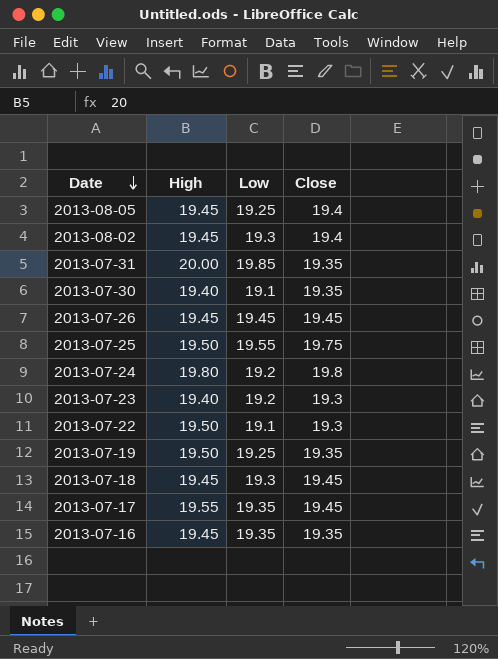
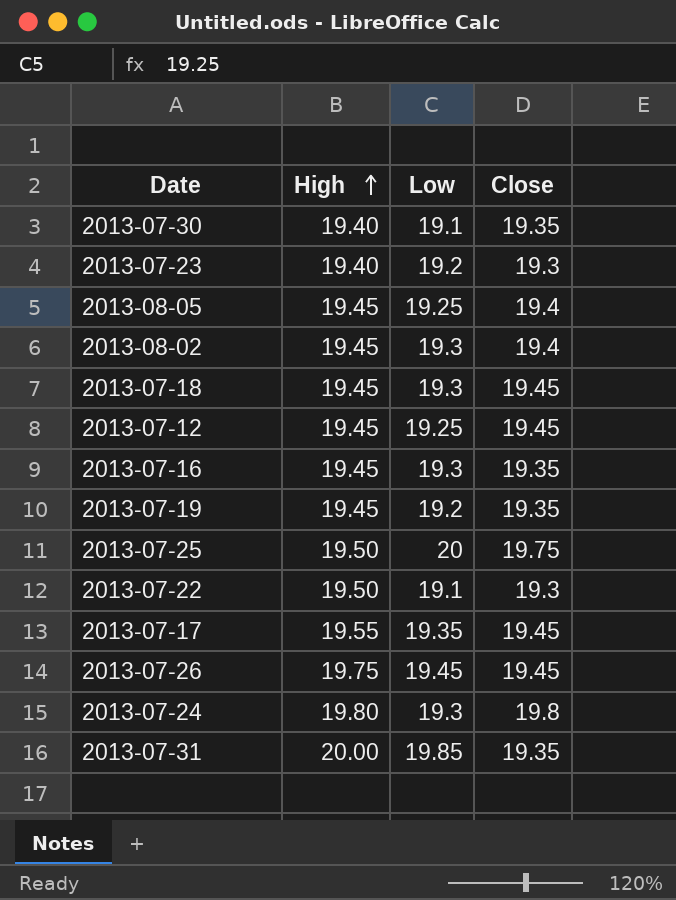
row order: Date descending -> High ascending
row 2013-07-12: none -> 19.45 | 19.25 | 19.45
2013-07-16 | Low: 19.35 -> 19.3
2013-07-19 | High: 19.50 -> 19.45
2013-07-19 | Low: 19.25 -> 19.2
2013-07-25 | Low: 19.55 -> 20
2013-07-26 | High: 19.45 -> 19.75
2013-07-24 | Low: 19.2 -> 19.3

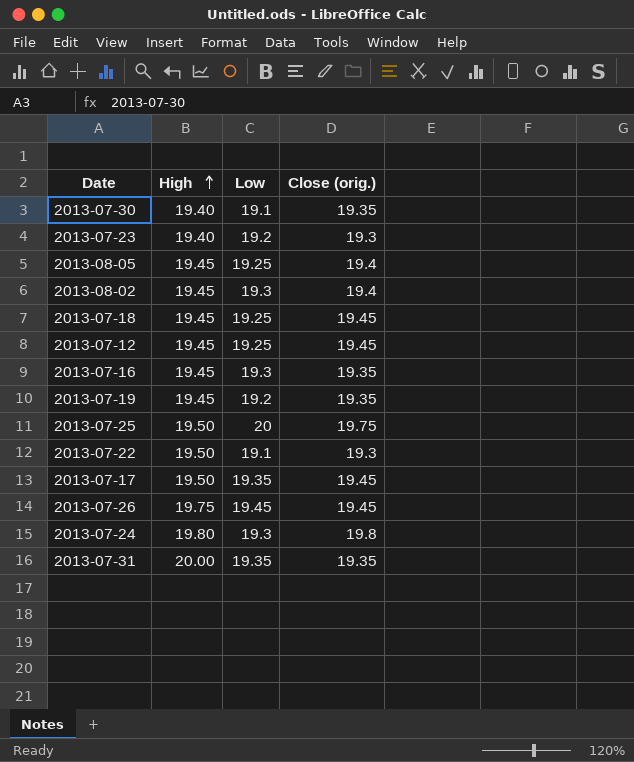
column name: Close -> Close (orig.)
2013-07-18 | Low: 19.3 -> 19.25
2013-07-17 | High: 19.55 -> 19.50
2013-07-31 | Low: 19.85 -> 19.35

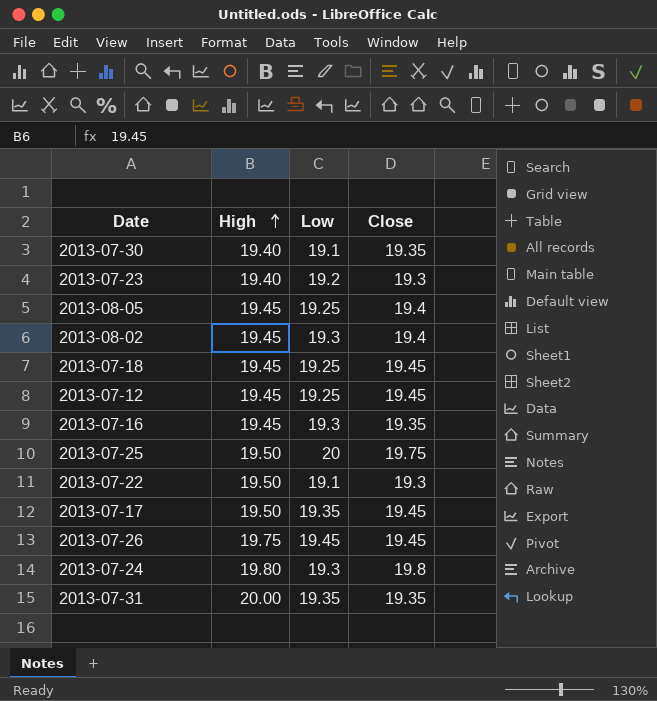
column name: Close (orig.) -> Close
row 2013-07-19: 19.45 | 19.2 | 19.35 -> none

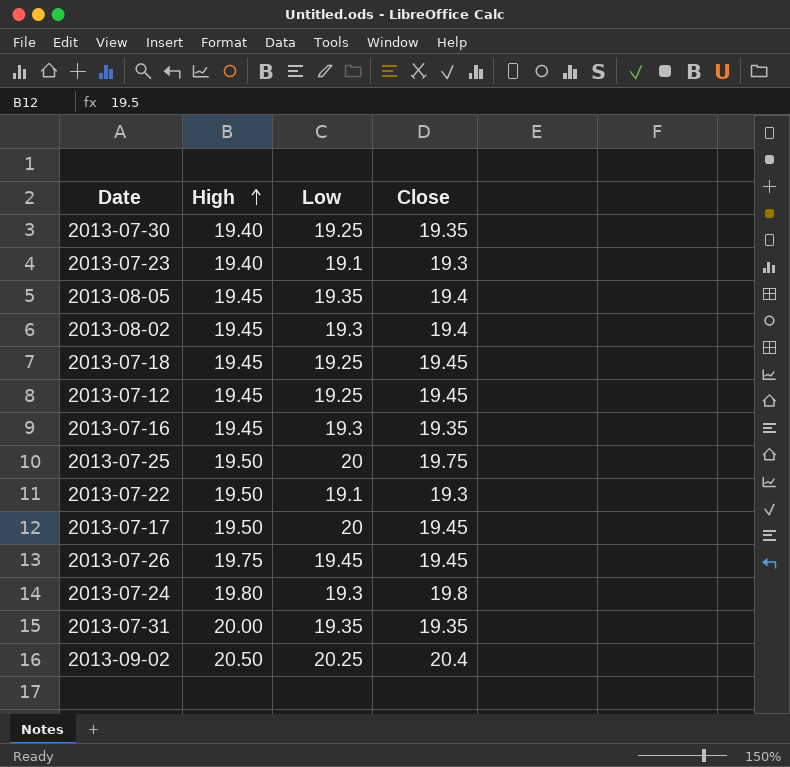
2013-07-30 | Low: 19.1 -> 19.25
2013-07-23 | Low: 19.2 -> 19.1
2013-08-05 | Low: 19.25 -> 19.35
2013-07-17 | Low: 19.35 -> 20
row 2013-09-02: none -> 20.50 | 20.25 | 20.4

